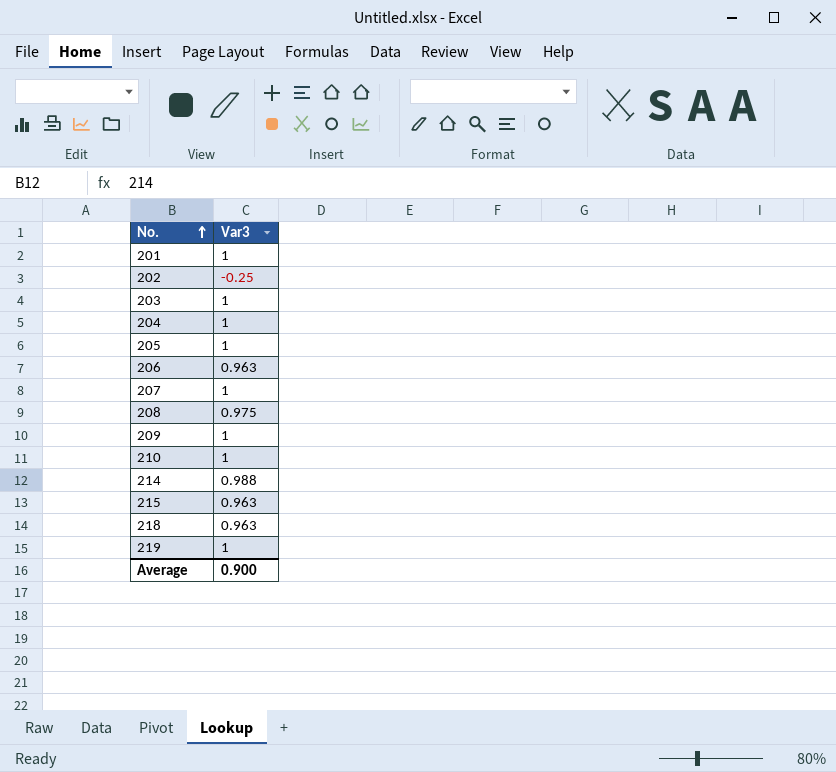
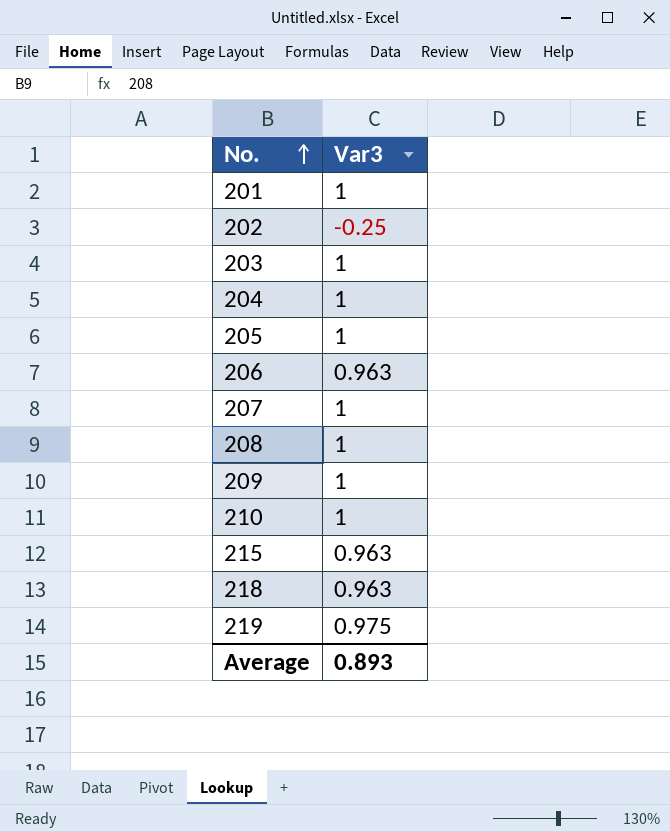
row 214: 0.988 -> none
208 | Var3: 0.975 -> 1
219 | Var3: 1 -> 0.975
Average | Var3: 0.900 -> 0.893

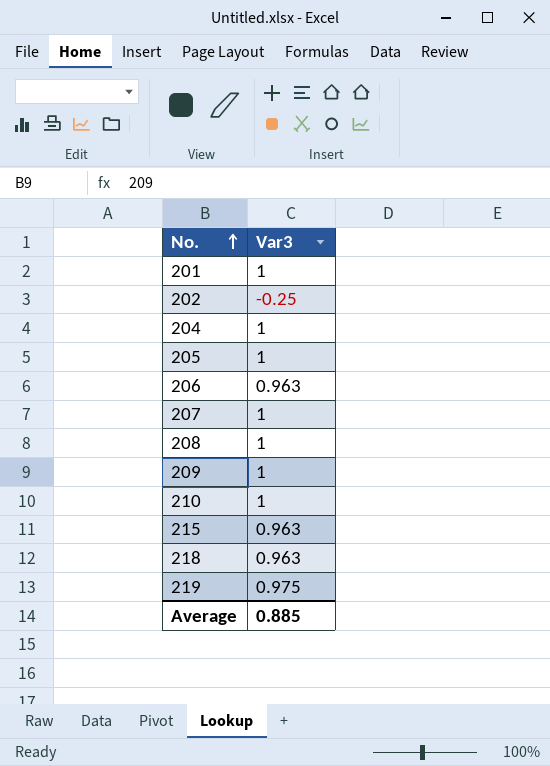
row 203: 1 -> none
Average | Var3: 0.893 -> 0.885

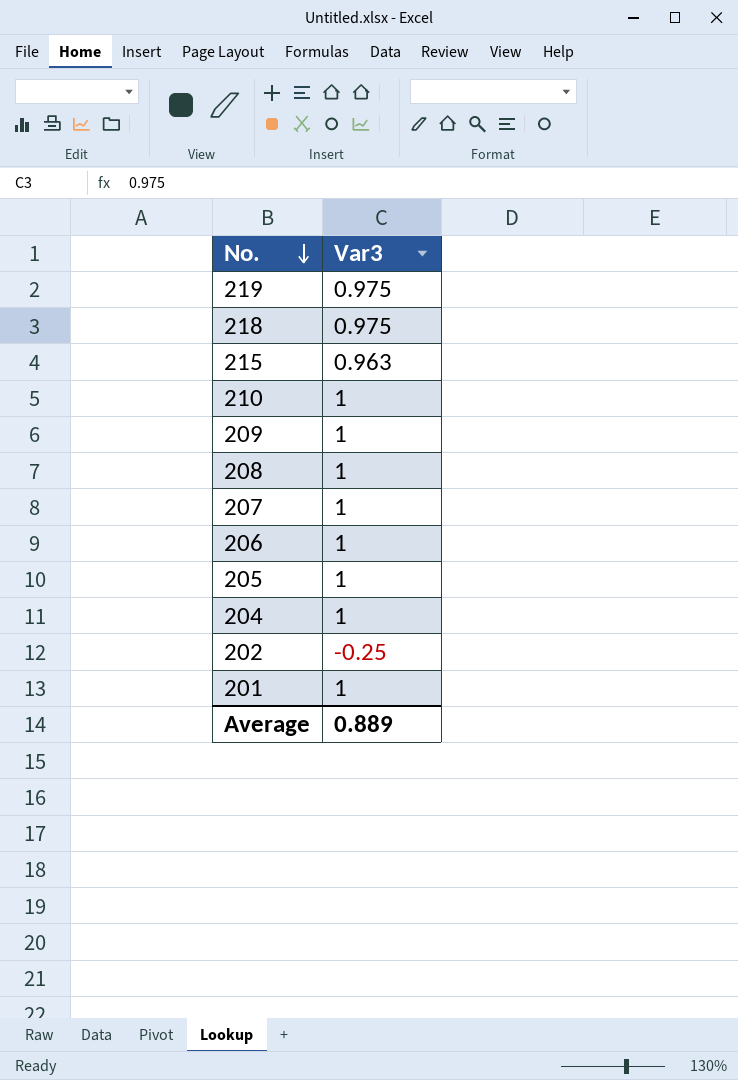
row order: No. ascending -> No. descending
218 | Var3: 0.963 -> 0.975
206 | Var3: 0.963 -> 1
Average | Var3: 0.885 -> 0.889

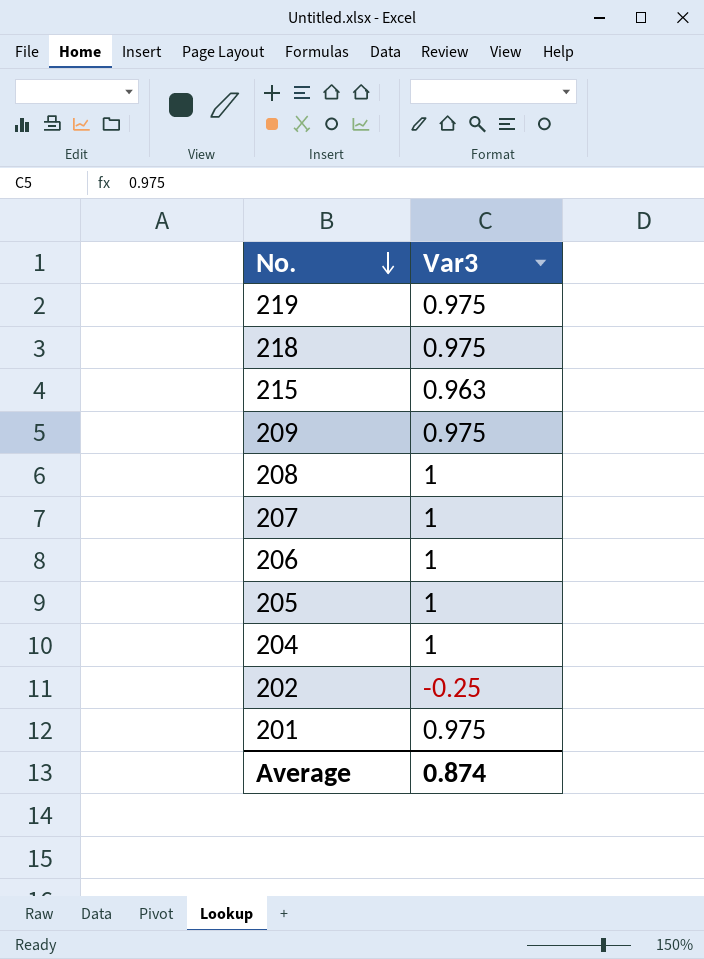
row 210: 1 -> none
209 | Var3: 1 -> 0.975
201 | Var3: 1 -> 0.975
Average | Var3: 0.889 -> 0.874

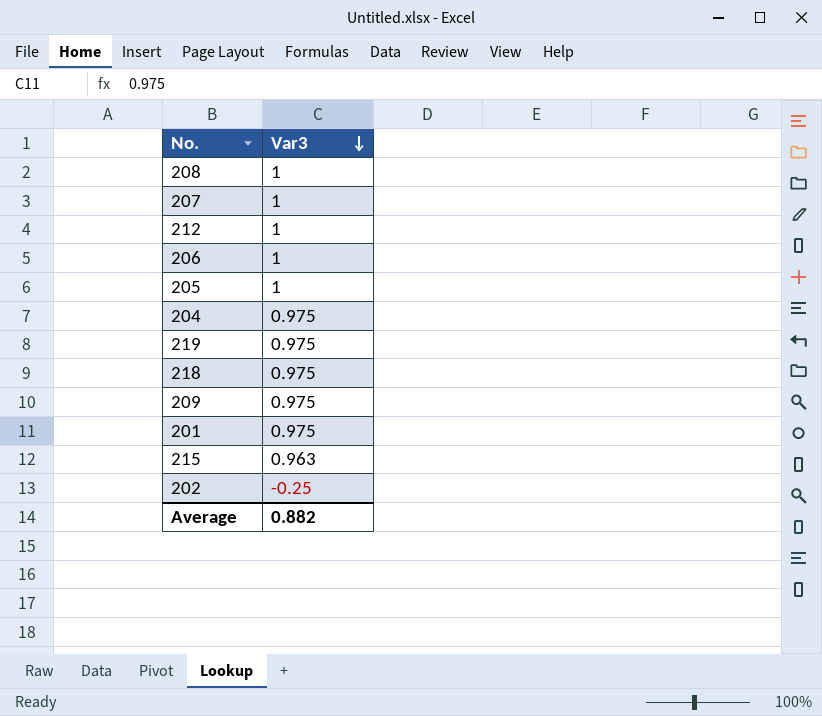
row order: No. descending -> Var3 descending
row 212: none -> 1
204 | Var3: 1 -> 0.975
Average | Var3: 0.874 -> 0.882

